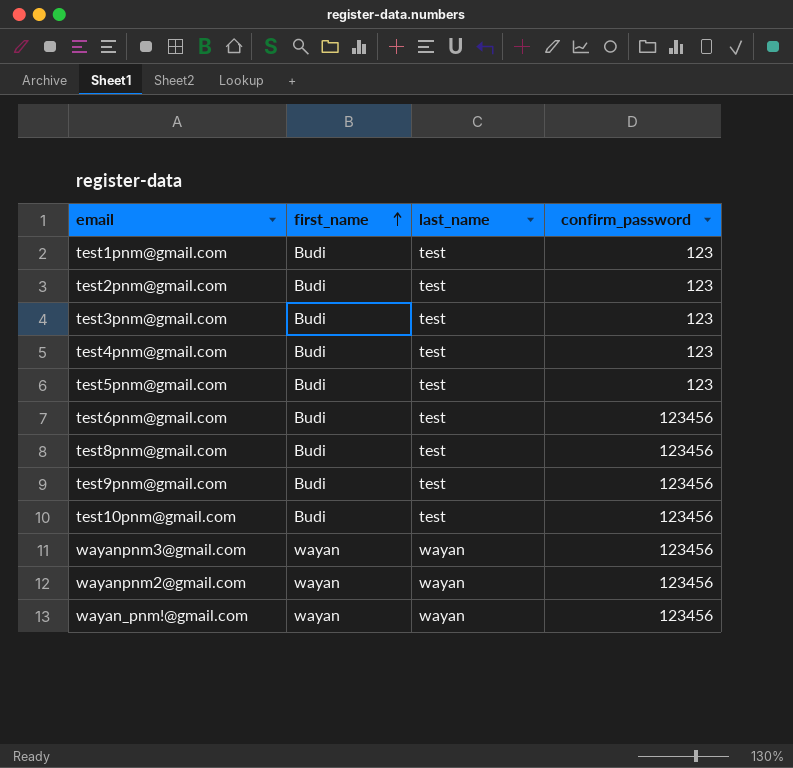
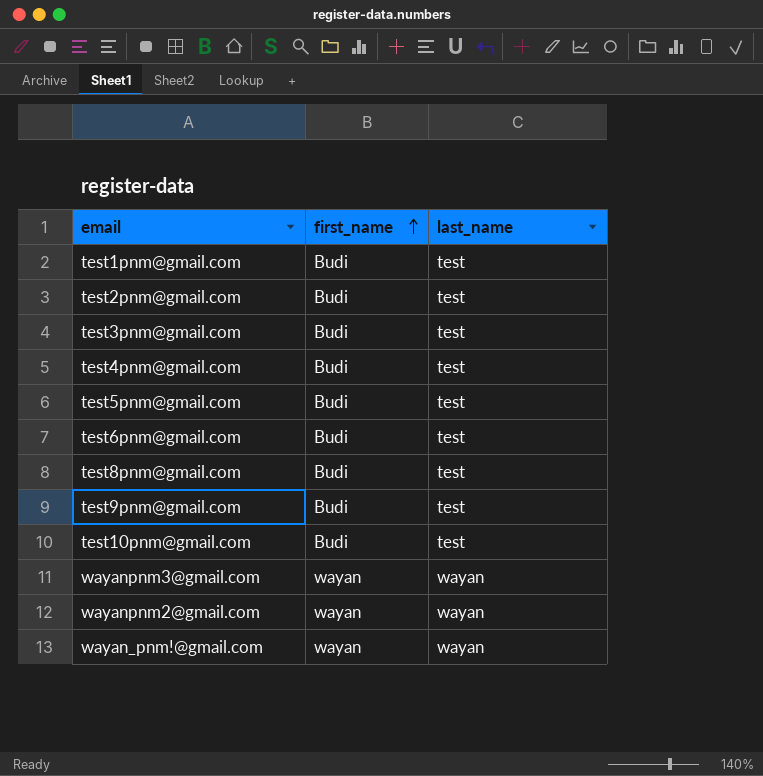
column confirm_password | position: 4 -> none

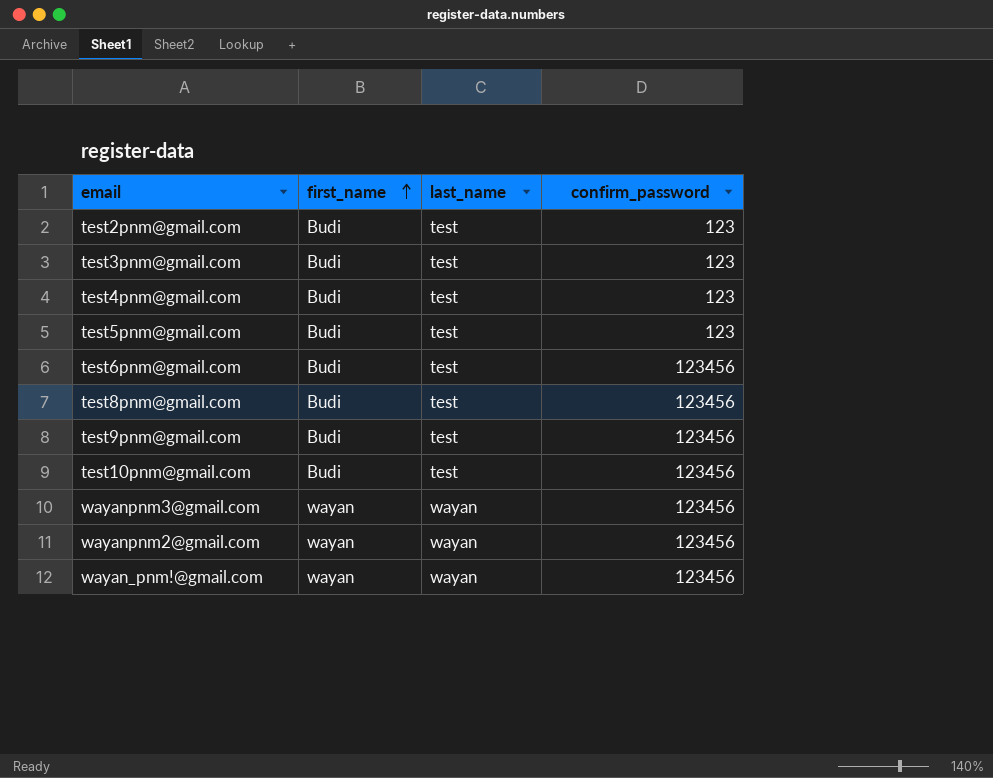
column confirm_password | position: none -> 4
row test1pnm@gmail.com: Budi | test -> none

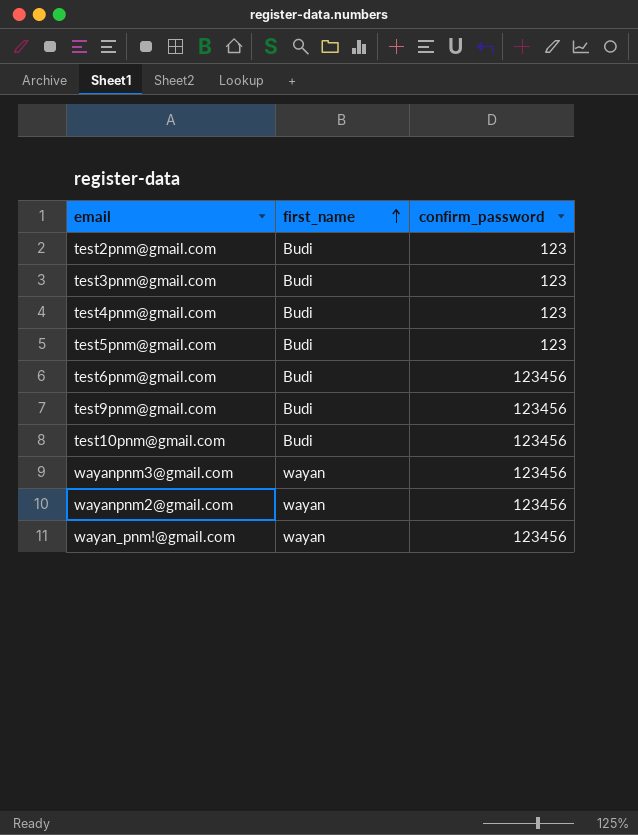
column last_name | position: 3 -> none
row test8pnm@gmail.com: Budi | test | 123456 -> none

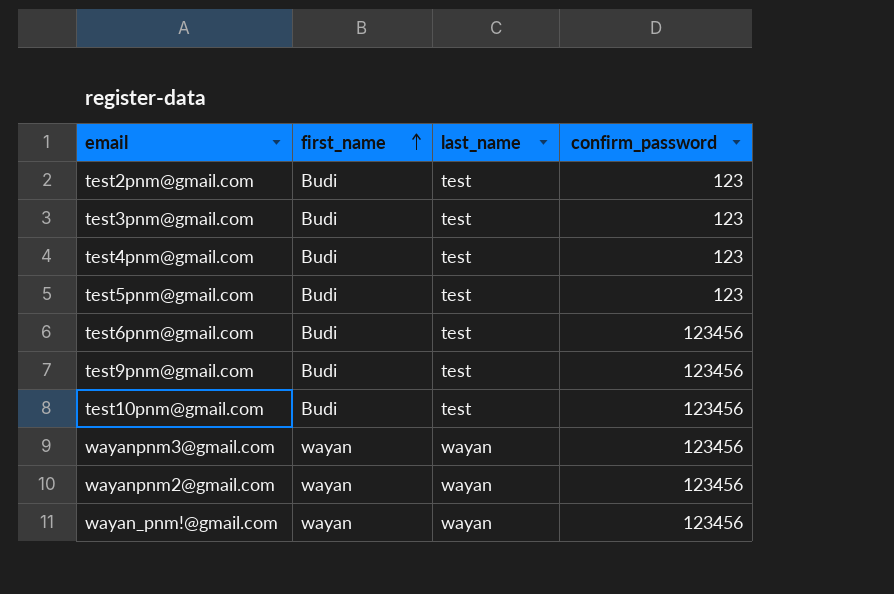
column last_name | position: none -> 3

